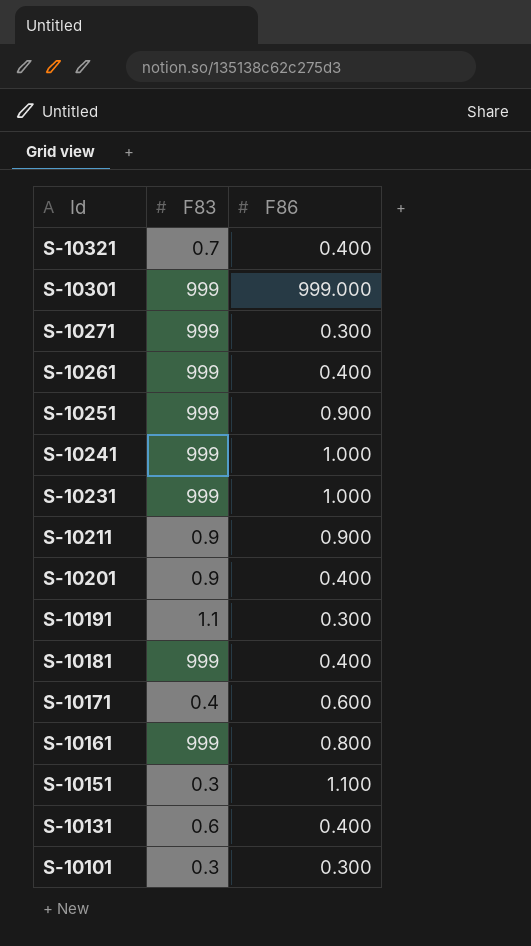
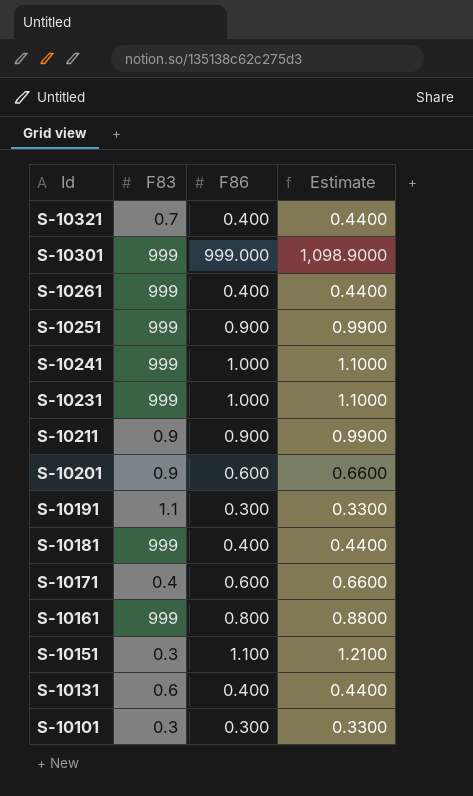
column Estimate | formula: none -> [F86] * 1.1
row S-10271: 999 | 0.300 -> none
S-10201 | F86: 0.400 -> 0.600

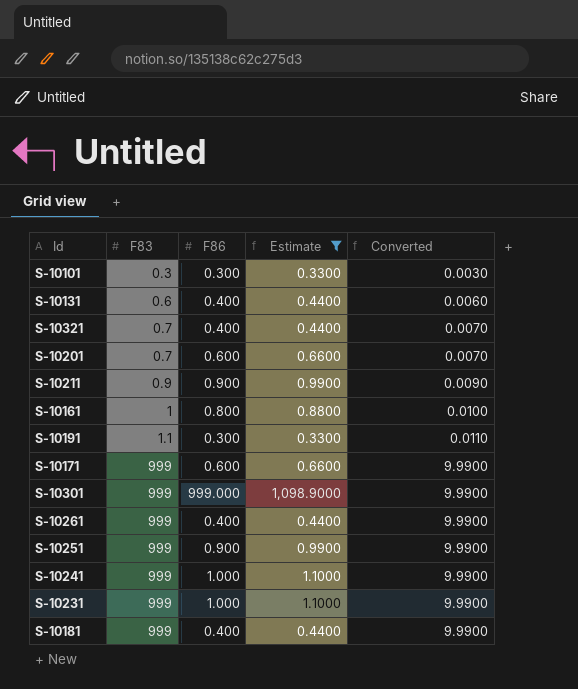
filter: none -> Estimate != 1.2100
row order: Id descending -> F83 ascending
column Converted | formula: none -> [F83] * 0.01
S-10201 | F83: 0.9 -> 0.7
S-10161 | F83: 999 -> 1
S-10171 | F83: 0.4 -> 999

